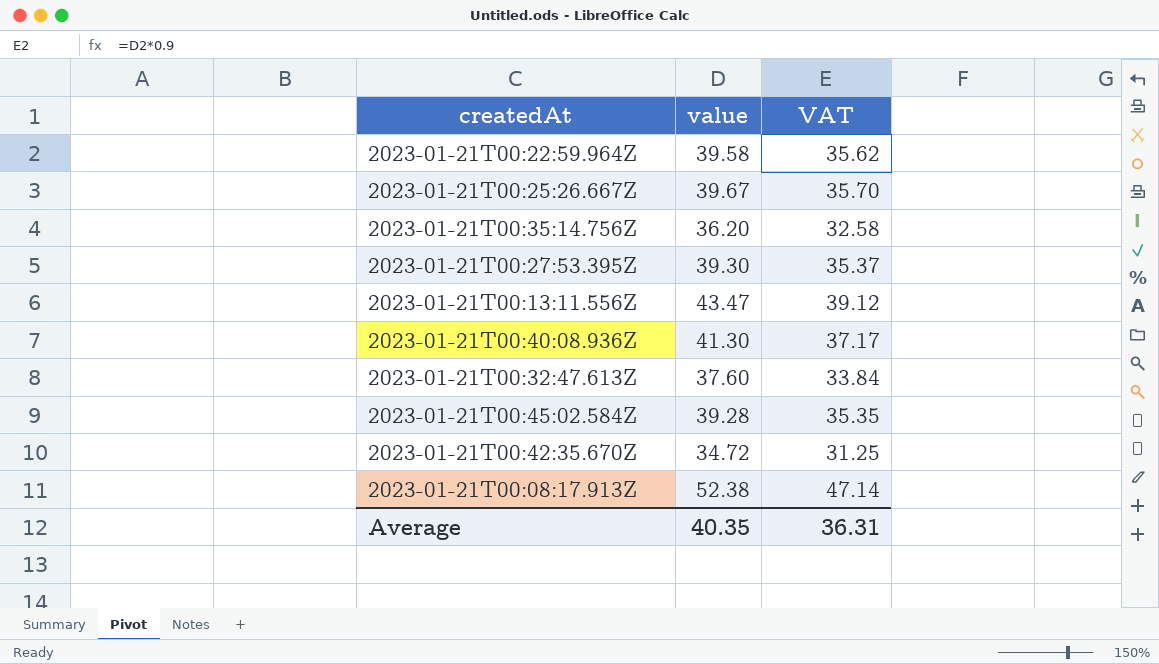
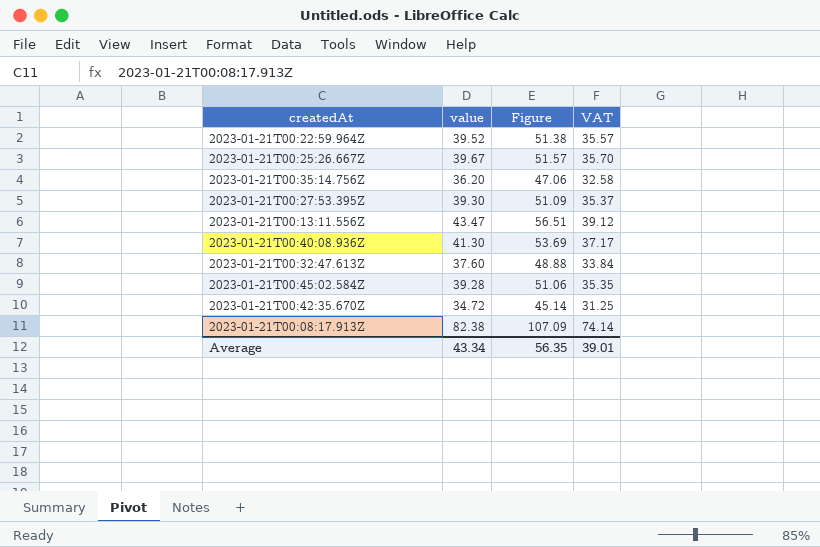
column Figure | formula: none -> [value] * 1.3
2023-01-21T00:22:59.964Z | value: 39.58 -> 39.52
2023-01-21T00:22:59.964Z | VAT: 35.62 -> 35.57
2023-01-21T00:08:17.913Z | value: 52.38 -> 82.38
2023-01-21T00:08:17.913Z | VAT: 47.14 -> 74.14
Average | value: 40.35 -> 43.34
Average | VAT: 36.31 -> 39.01

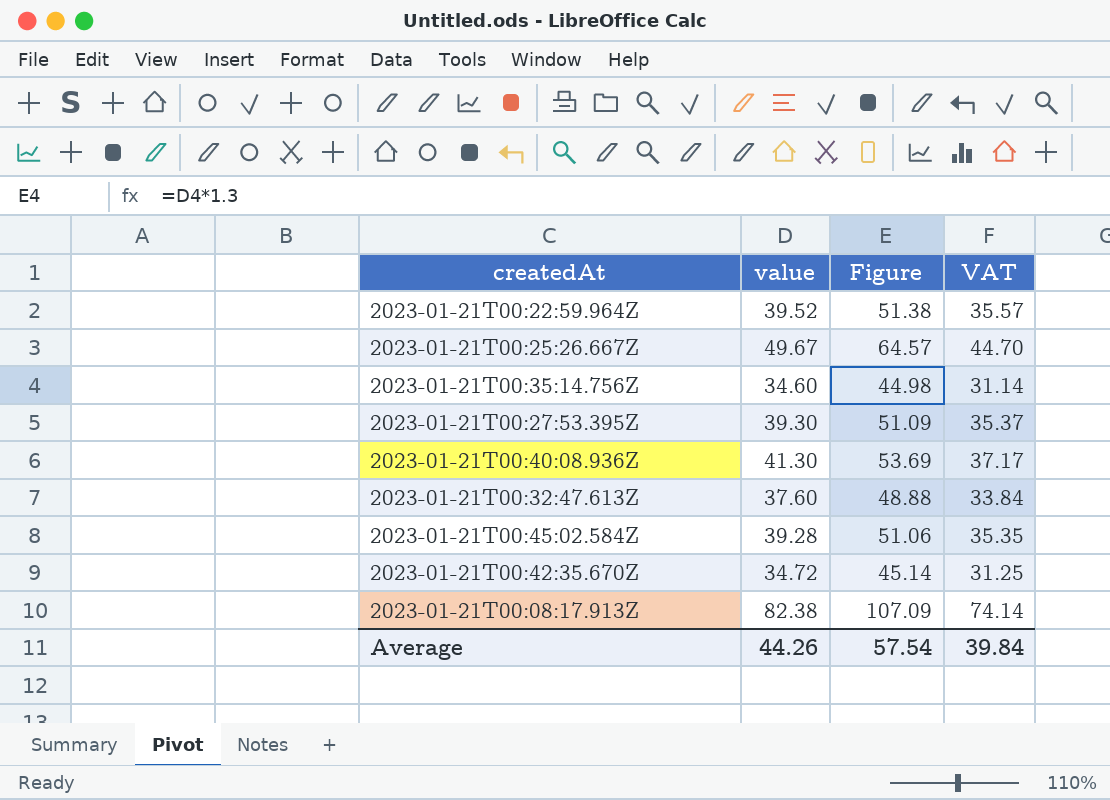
row 2023-01-21T00:13:11.556Z: 43.47 | 56.51 | 39.12 -> none
2023-01-21T00:25:26.667Z | value: 39.67 -> 49.67
2023-01-21T00:25:26.667Z | Figure: 51.57 -> 64.57
2023-01-21T00:25:26.667Z | VAT: 35.70 -> 44.70
2023-01-21T00:35:14.756Z | value: 36.20 -> 34.60
2023-01-21T00:35:14.756Z | Figure: 47.06 -> 44.98
2023-01-21T00:35:14.756Z | VAT: 32.58 -> 31.14
Average | value: 43.34 -> 44.26
Average | Figure: 56.35 -> 57.54
Average | VAT: 39.01 -> 39.84

